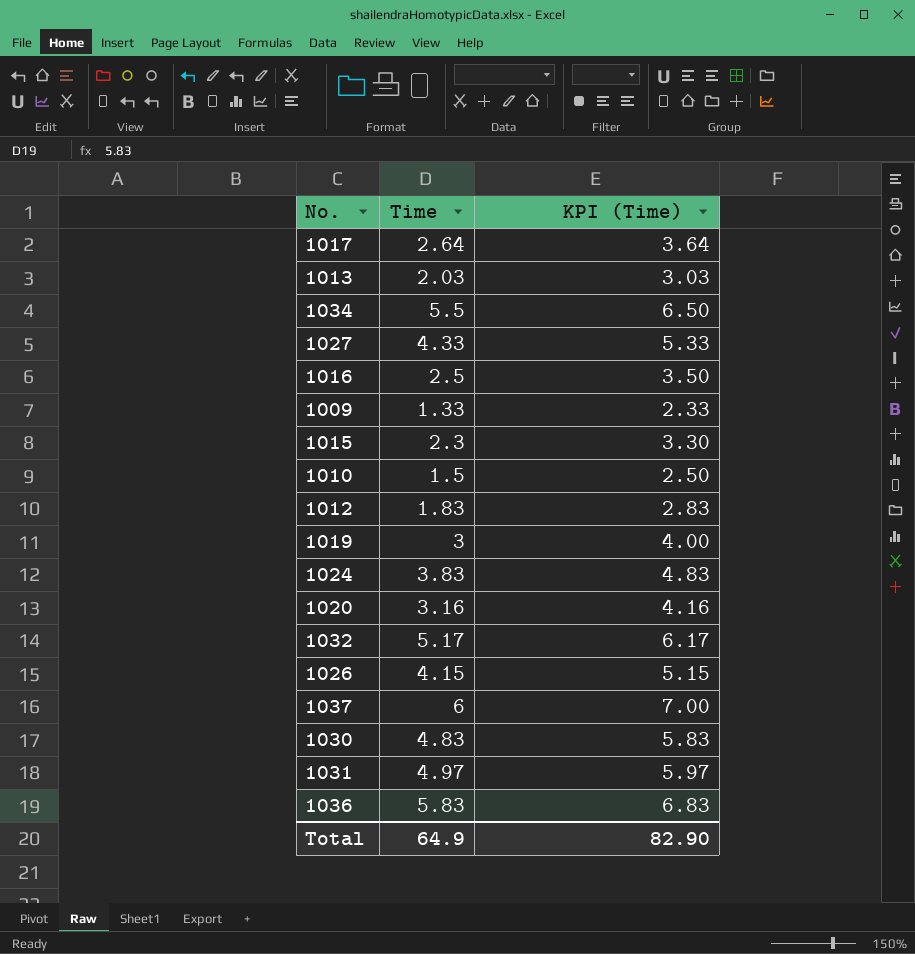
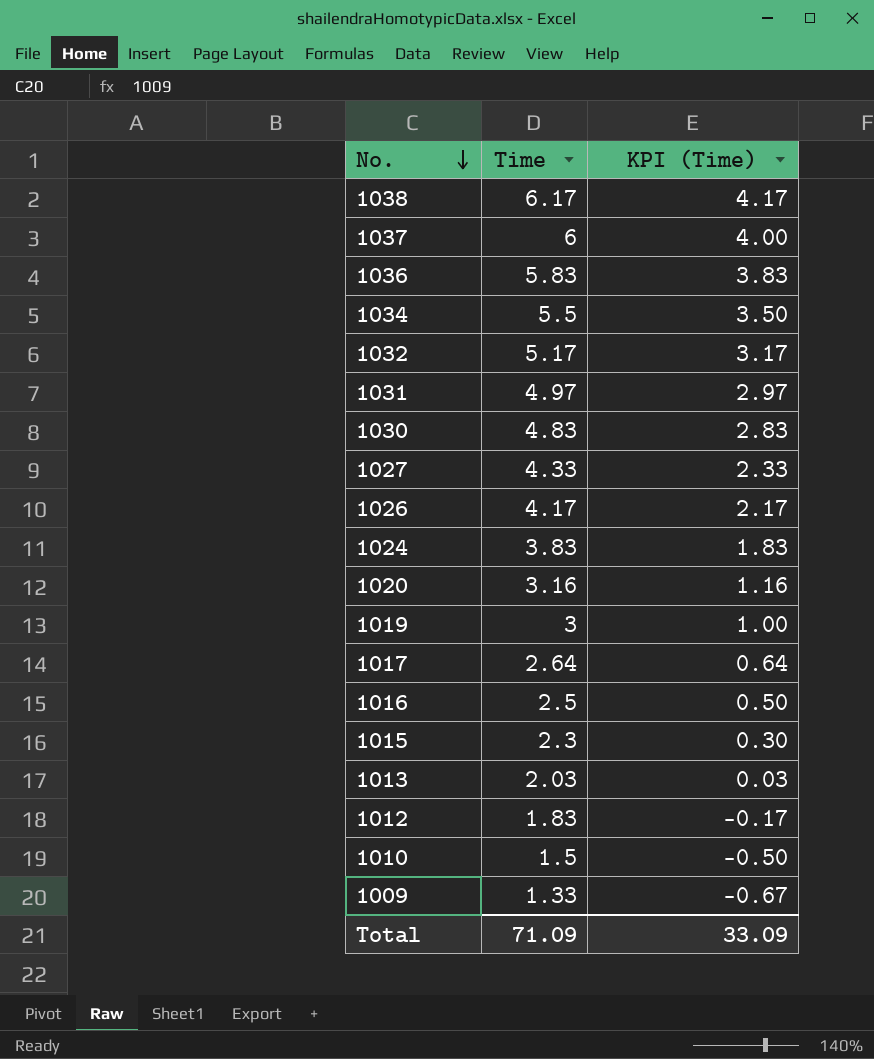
row order: none -> No. descending
column KPI (Time) | formula: [Time] + 1 -> [Time] - 2
row 1038: none -> 6.17 | 4.17
1026 | Time: 4.15 -> 4.17
Total | Time: 64.9 -> 71.09
Total | KPI (Time): 82.90 -> 33.09

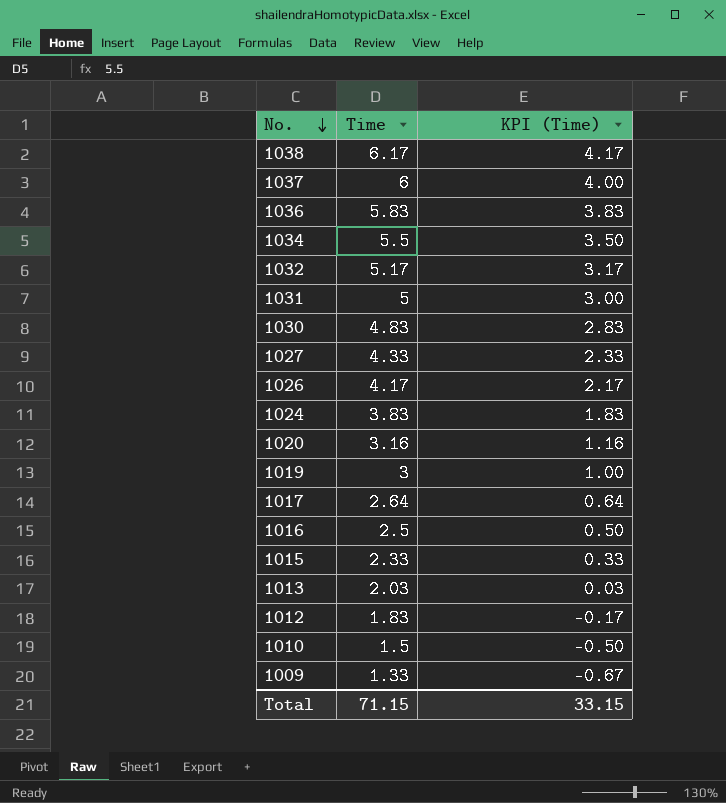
1031 | Time: 4.97 -> 5
1031 | KPI (Time): 2.97 -> 3.00
1015 | Time: 2.3 -> 2.33
1015 | KPI (Time): 0.30 -> 0.33
Total | Time: 71.09 -> 71.15
Total | KPI (Time): 33.09 -> 33.15

